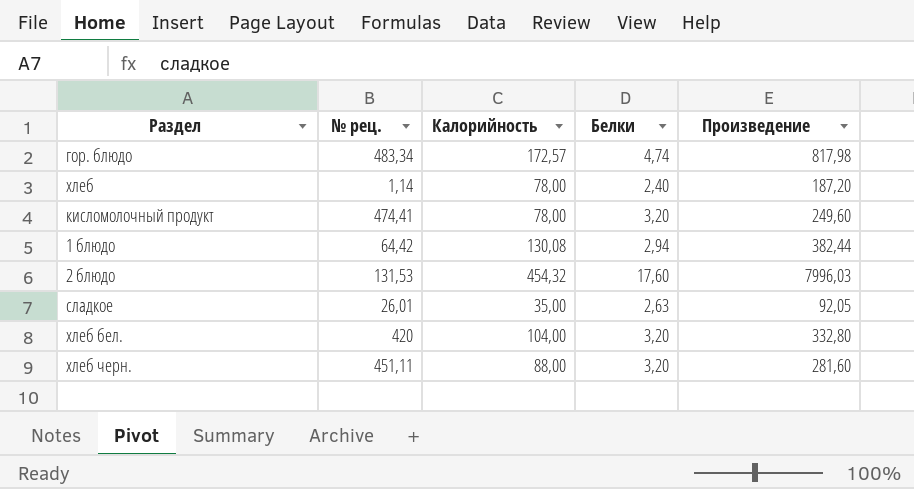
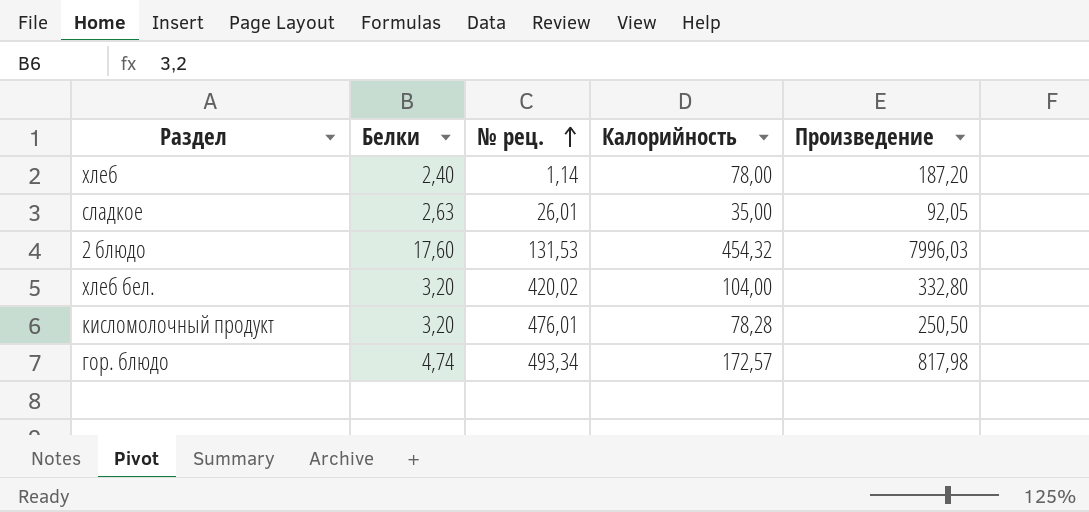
row order: none -> № рец. ascending
column Белки | position: 4 -> 2
row 1 блюдо: 64,42 | 130,08 | 2,94 | 382,44 -> none
row хлеб черн.: 451,11 | 88,00 | 3,20 | 281,60 -> none
хлеб бел. | № рец.: 420 -> 420,02
кисломолочный продукт | № рец.: 474,41 -> 476,01
кисломолочный продукт | Калорийность: 78,00 -> 78,28
кисломолочный продукт | Произведение: 249,60 -> 250,50
гор. блюдо | № рец.: 483,34 -> 493,34

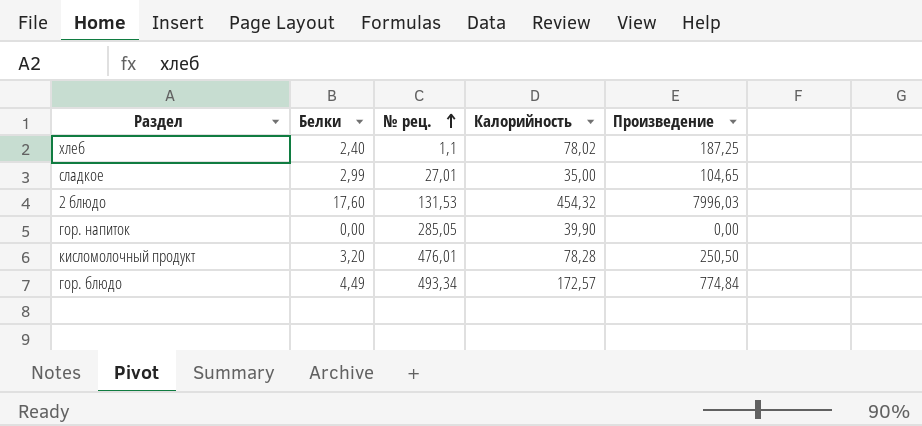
row хлеб бел.: 3,20 | 420,02 | 104,00 | 332,80 -> none
хлеб | № рец.: 1,14 -> 1,1
хлеб | Калорийность: 78,00 -> 78,02
хлеб | Произведение: 187,20 -> 187,25
сладкое | Белки: 2,63 -> 2,99
сладкое | № рец.: 26,01 -> 27,01
сладкое | Произведение: 92,05 -> 104,65
row гор. напиток: none -> 0,00 | 285,05 | 39,90 | 0,00
гор. блюдо | Белки: 4,74 -> 4,49
гор. блюдо | Произведение: 817,98 -> 774,84

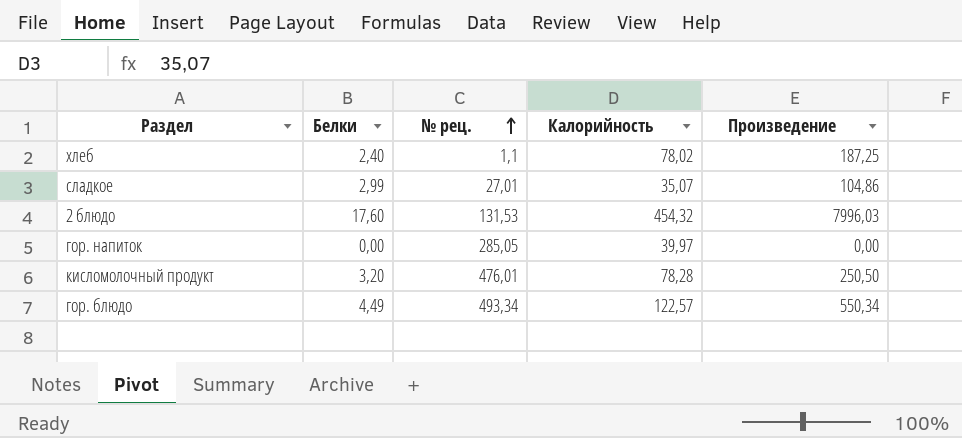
сладкое | Калорийность: 35,00 -> 35,07
сладкое | Произведение: 104,65 -> 104,86
гор. напиток | Калорийность: 39,90 -> 39,97
гор. блюдо | Калорийность: 172,57 -> 122,57
гор. блюдо | Произведение: 774,84 -> 550,34

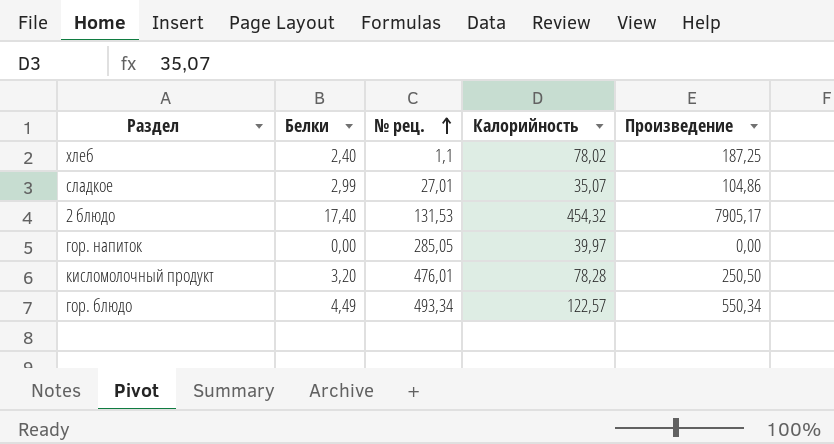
2 блюдо | Белки: 17,60 -> 17,40
2 блюдо | Произведение: 7996,03 -> 7905,17

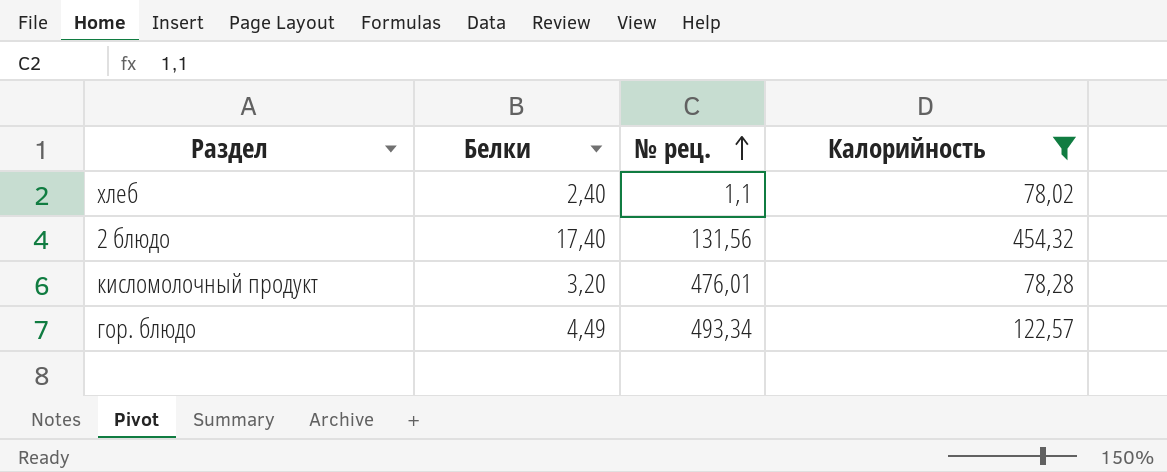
filter: none -> Калорийность >= 78,02
column Произведение | formula: [Белки] * [Калорийность] -> none
2 блюдо | № рец.: 131,53 -> 131,56

